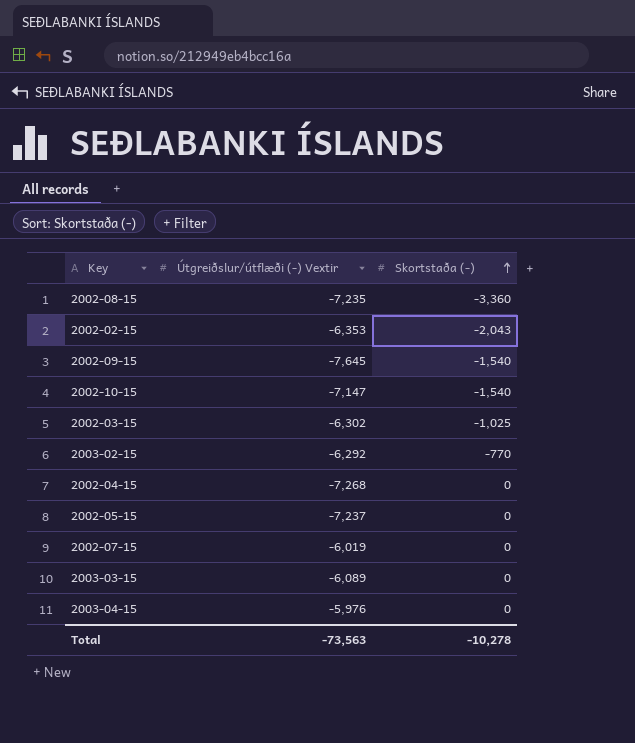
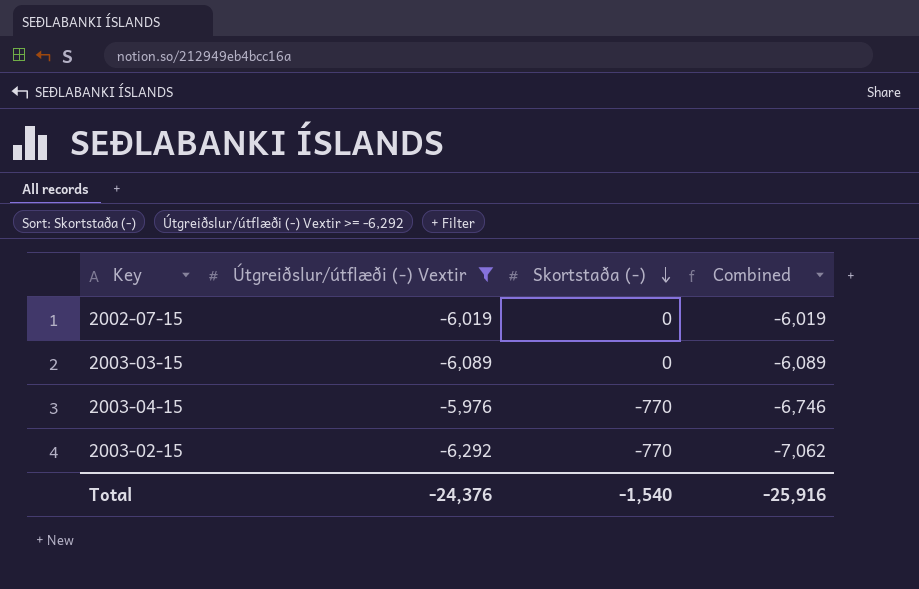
filter: none -> Útgreiðslur/útflæði (-) Vextir >= -6,292
row order: Skortstaða (-) ascending -> Skortstaða (-) descending
column Combined | formula: none -> [Útgreiðslur/útflæði (-) Vextir] + [Skortstaða (-)]
2003-04-15 | Skortstaða (-): 0 -> -770
Total | Útgreiðslur/útflæði (-) Vextir: -73,563 -> -24,376
Total | Skortstaða (-): -10,278 -> -1,540

